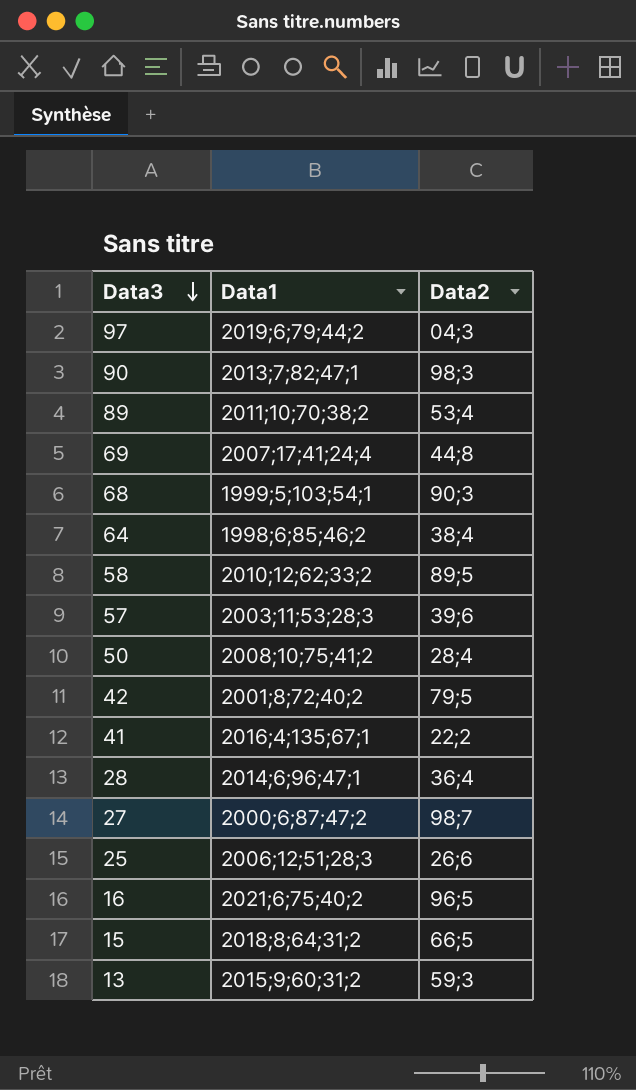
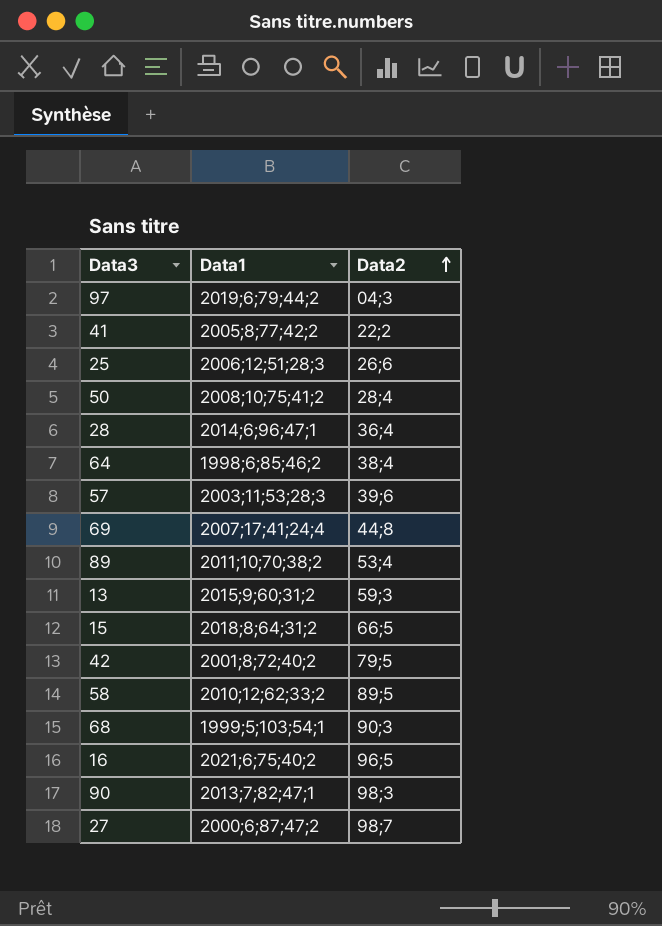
row order: Data3 descending -> Data2 ascending
41 | Data1: 2016;4;135;67;1 -> 2005;8;77;42;2

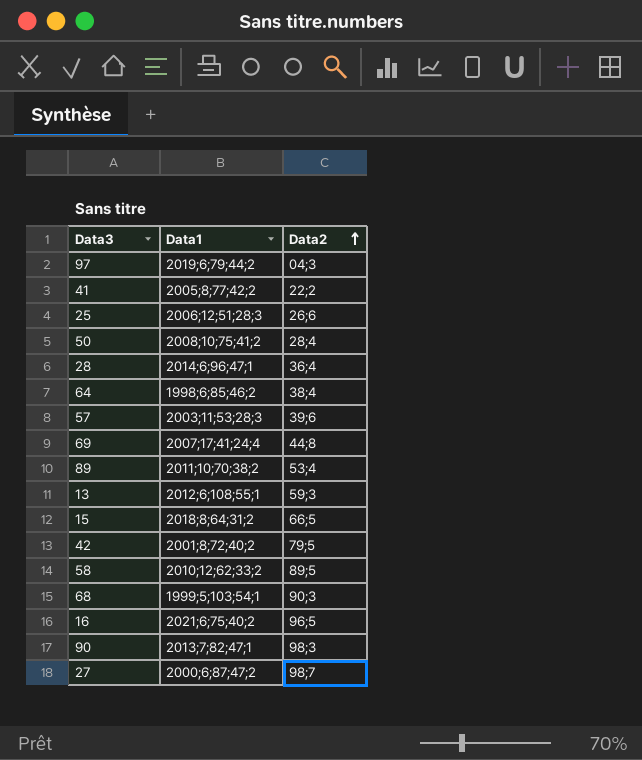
13 | Data1: 2015;9;60;31;2 -> 2012;6;108;55;1

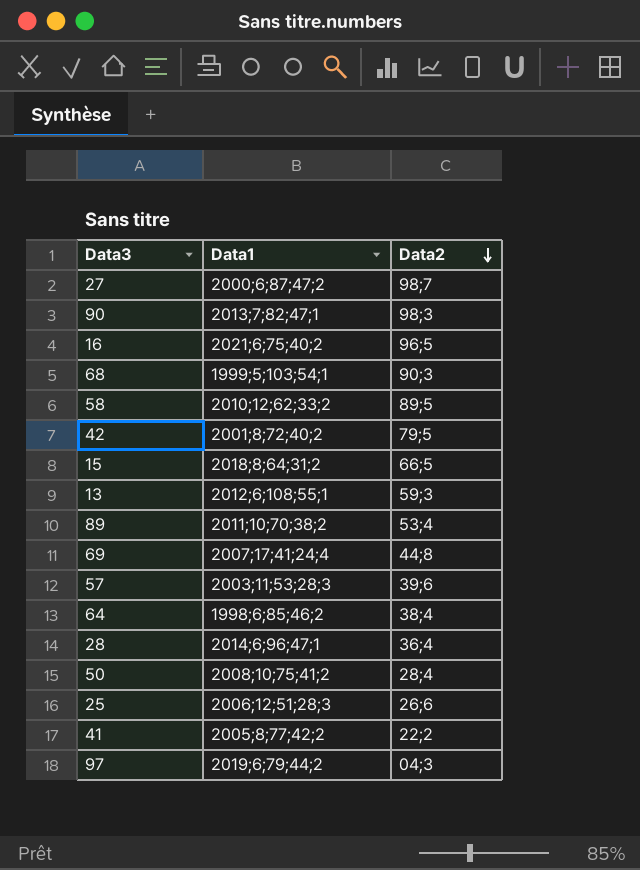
row order: Data2 ascending -> Data2 descending

